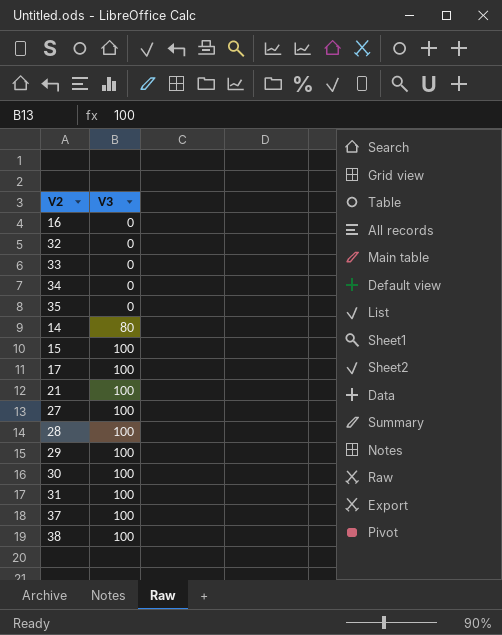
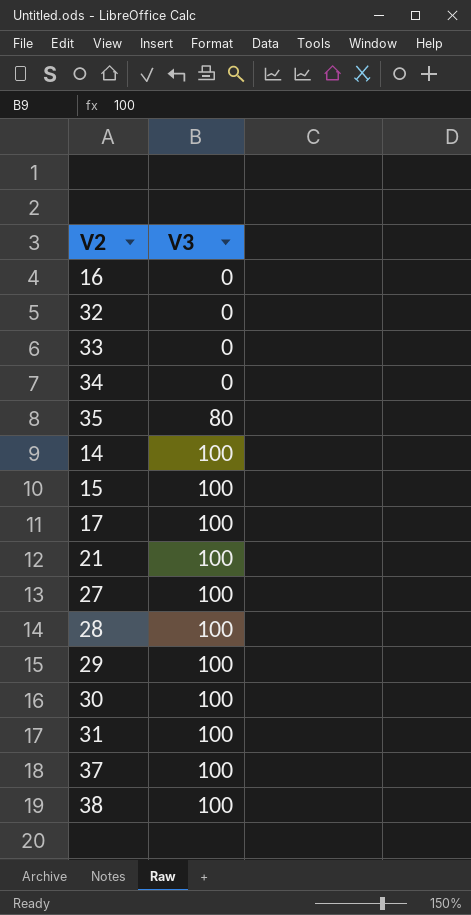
35 | V3: 0 -> 80
14 | V3: 80 -> 100

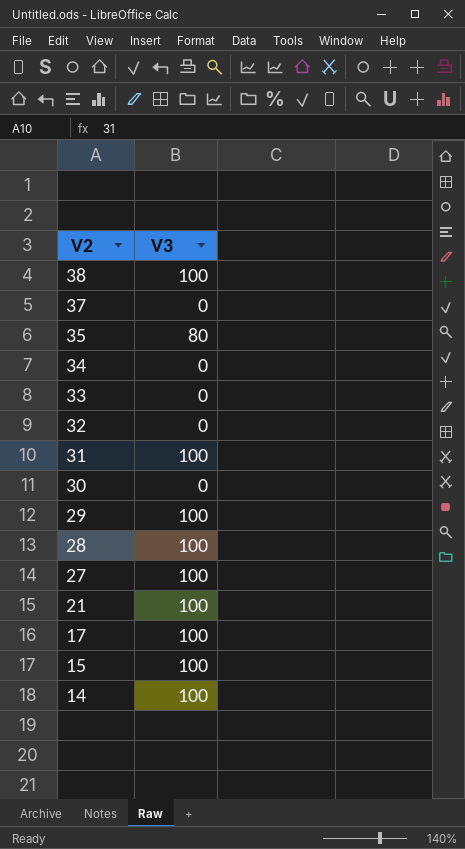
row order: V3 ascending -> V2 descending
row 16: 0 -> none
37 | V3: 100 -> 0
30 | V3: 100 -> 0

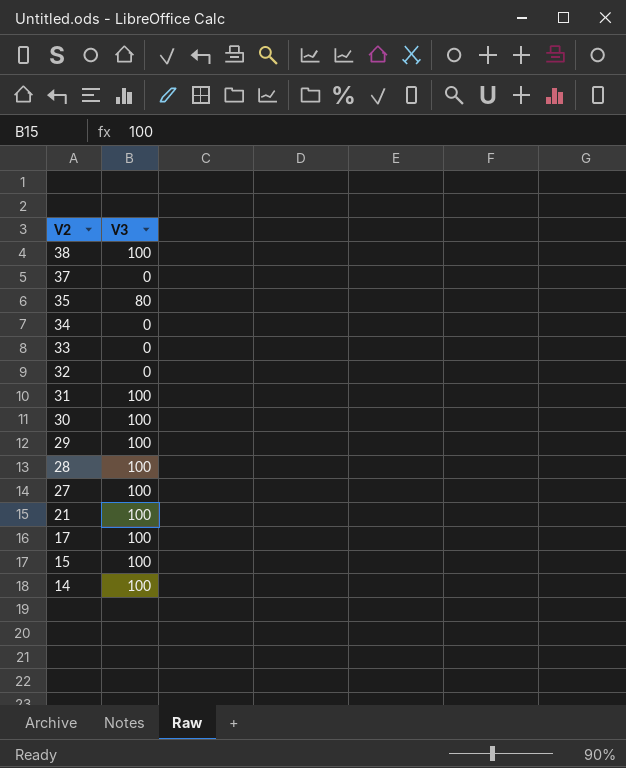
30 | V3: 0 -> 100

